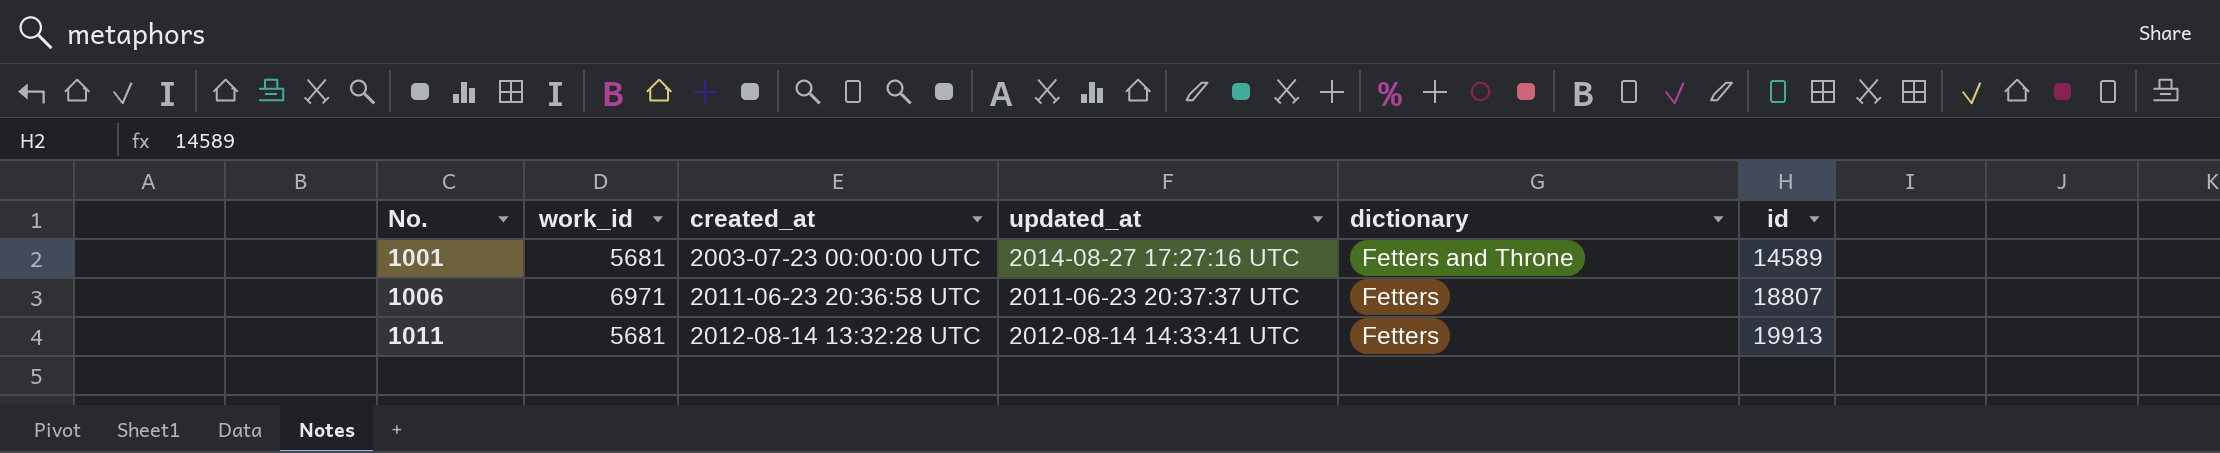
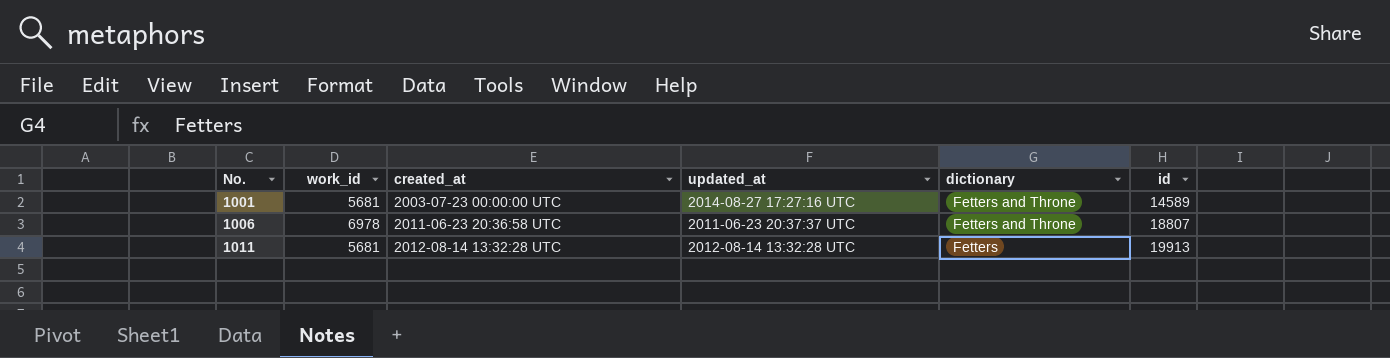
1006 | work_id: 6971 -> 6978
1006 | dictionary: Fetters -> Fetters and Throne
1011 | updated_at: 2012-08-14 14:33:41 UTC -> 2012-08-14 13:32:28 UTC

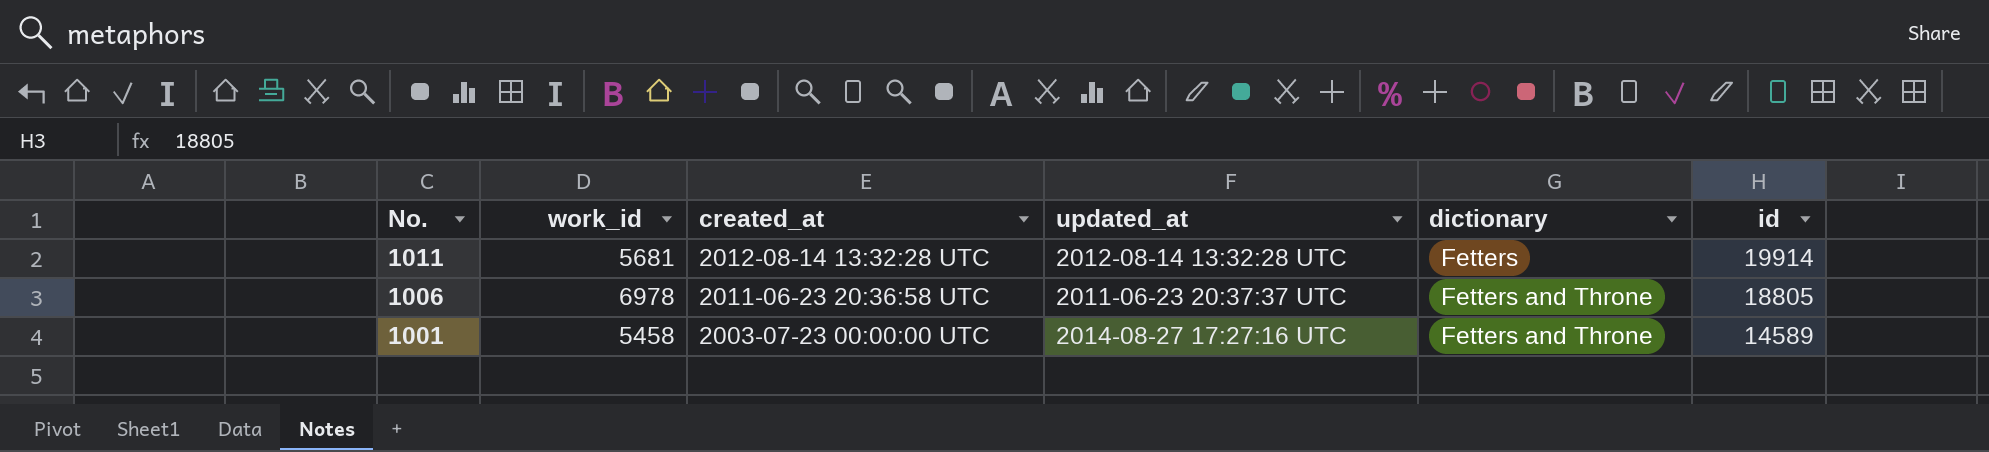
row order: No. ascending -> No. descending
1011 | id: 19913 -> 19914
1006 | id: 18807 -> 18805
1001 | work_id: 5681 -> 5458

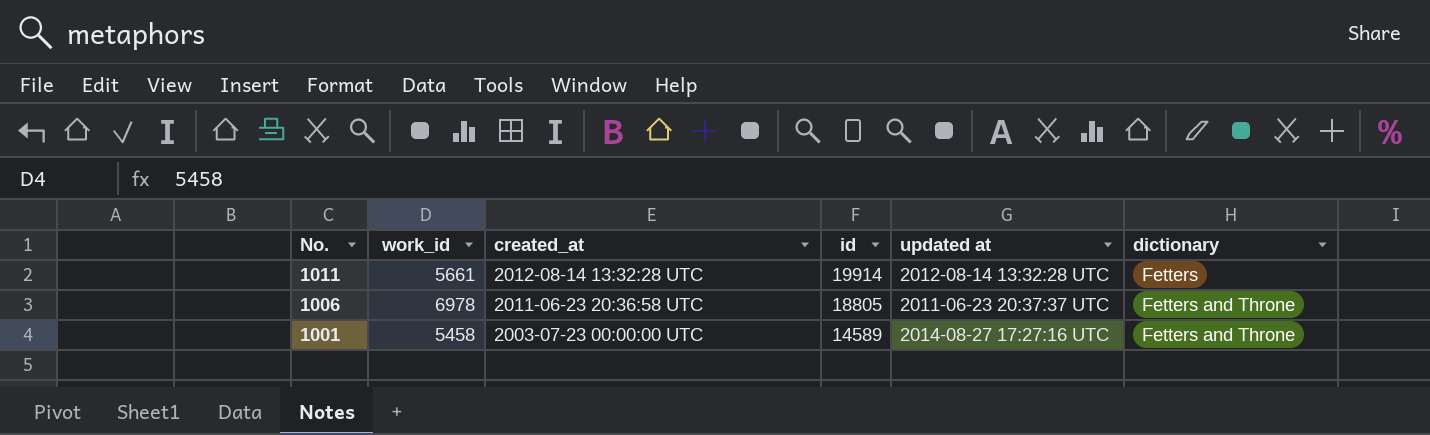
column id | position: 6 -> 4
column name: updated_at -> updated at
1011 | work_id: 5681 -> 5661

